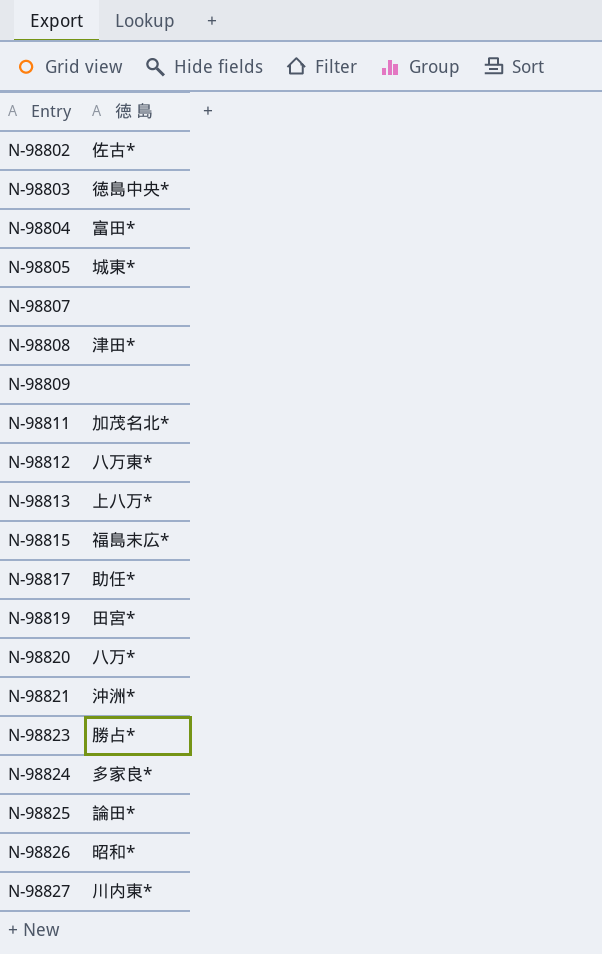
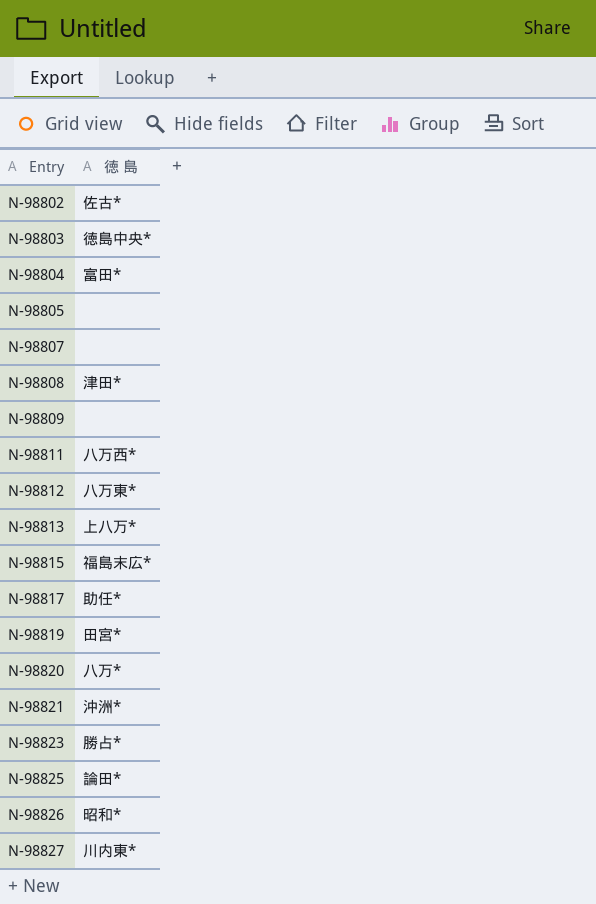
row N-98824: 多家良* -> none
N-98805 | 徳 島: 城東* -> none
N-98811 | 徳 島: 加茂名北* -> 八万西*

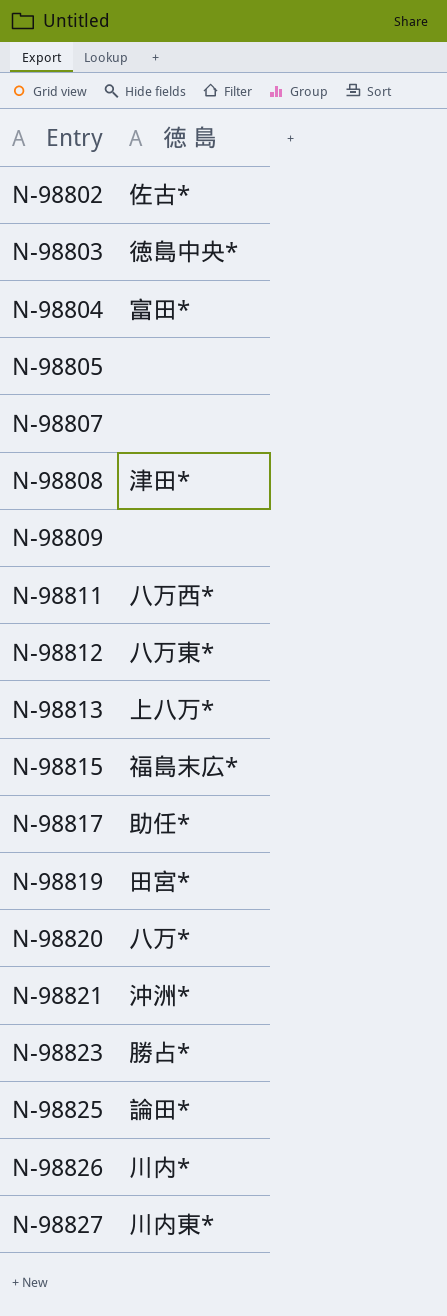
N-98826 | 徳 島: 昭和* -> 川内*

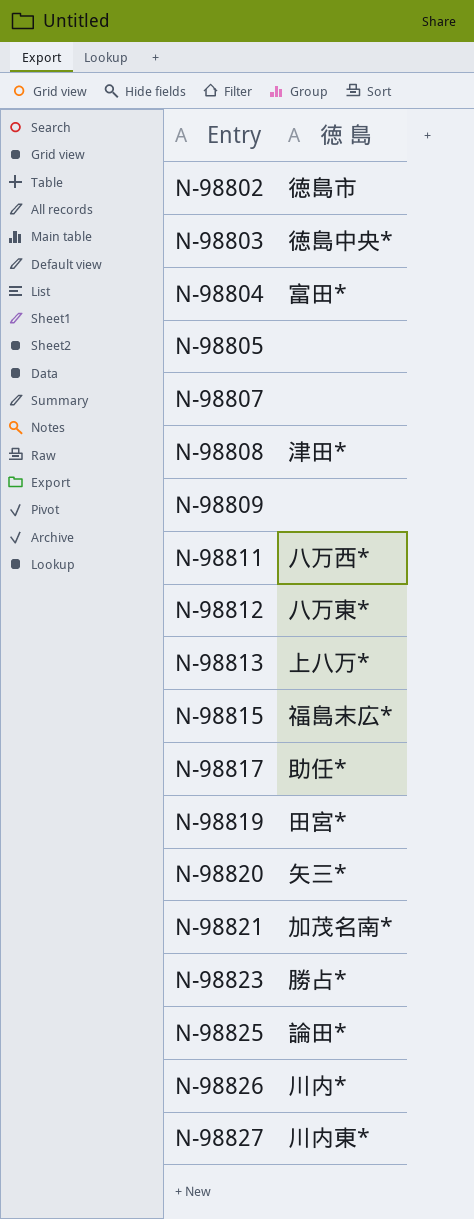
N-98802 | 徳 島: 佐古* -> 徳島市
N-98820 | 徳 島: 八万* -> 矢三*
N-98821 | 徳 島: 沖洲* -> 加茂名南*

